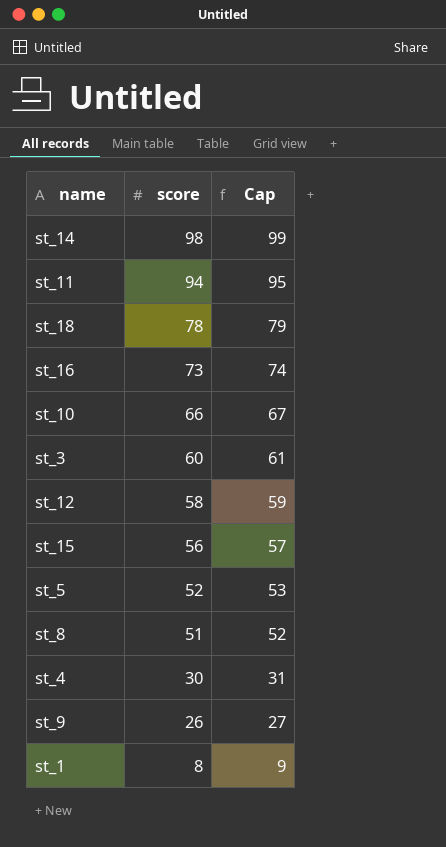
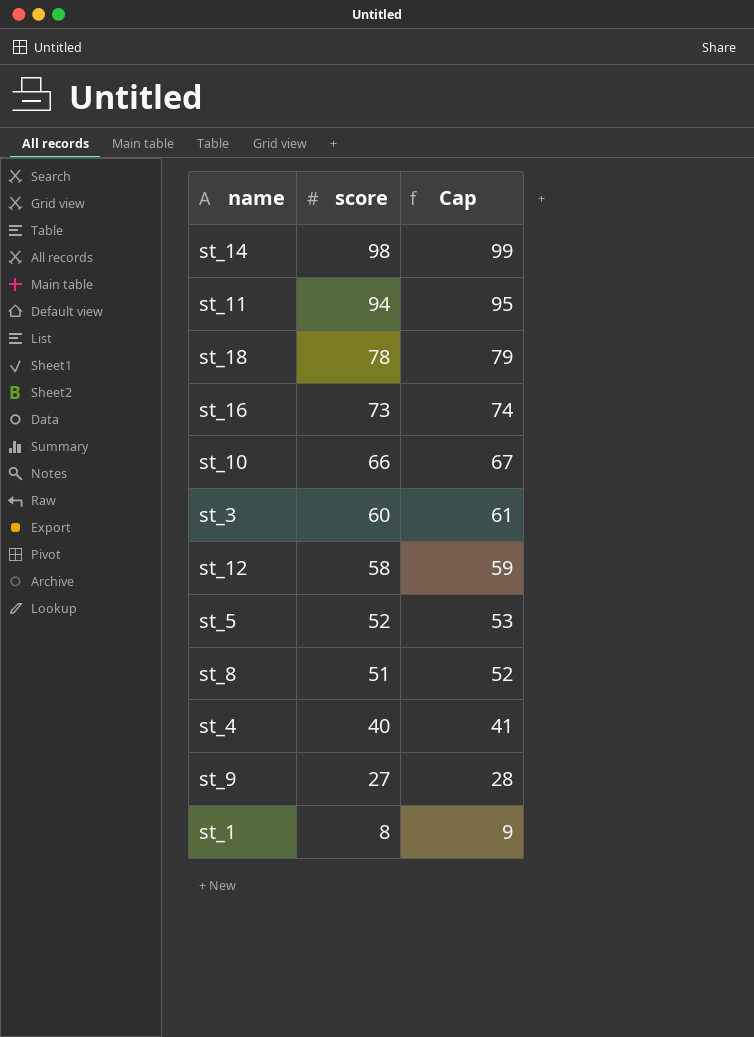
row st_15: 56 | 57 -> none
st_4 | score: 30 -> 40
st_4 | Cap: 31 -> 41
st_9 | score: 26 -> 27
st_9 | Cap: 27 -> 28

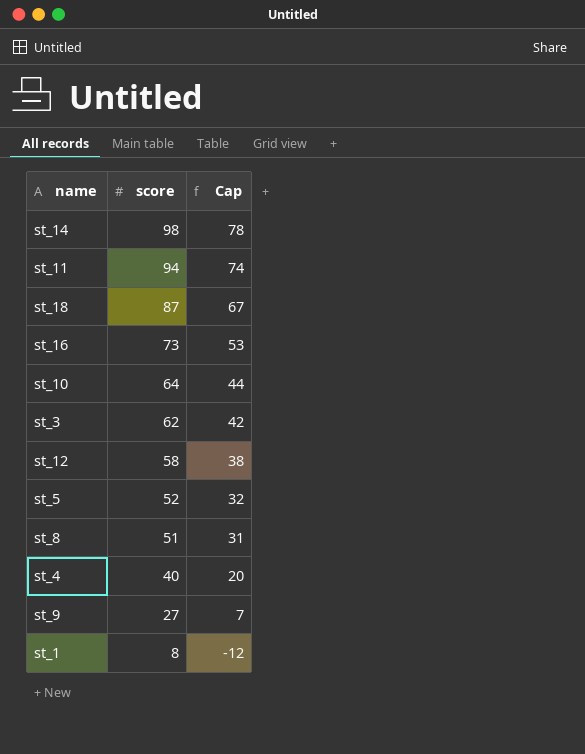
column Cap | formula: [score] + 1 -> [score] - 20
st_18 | score: 78 -> 87
st_10 | score: 66 -> 64
st_3 | score: 60 -> 62

